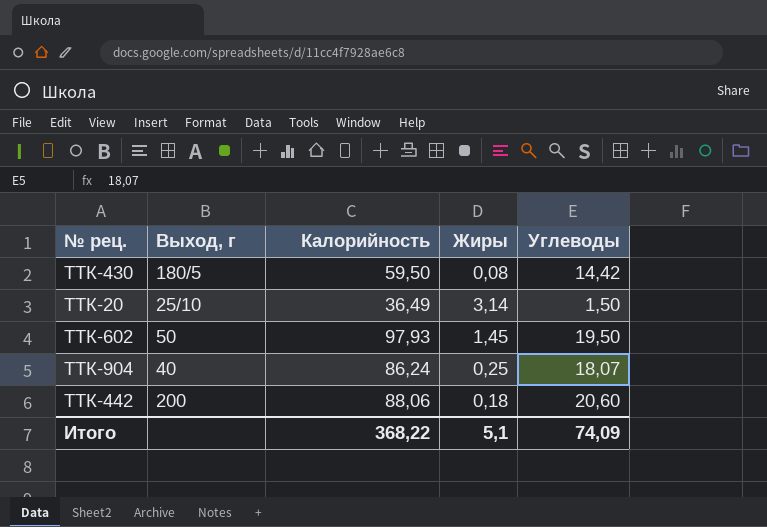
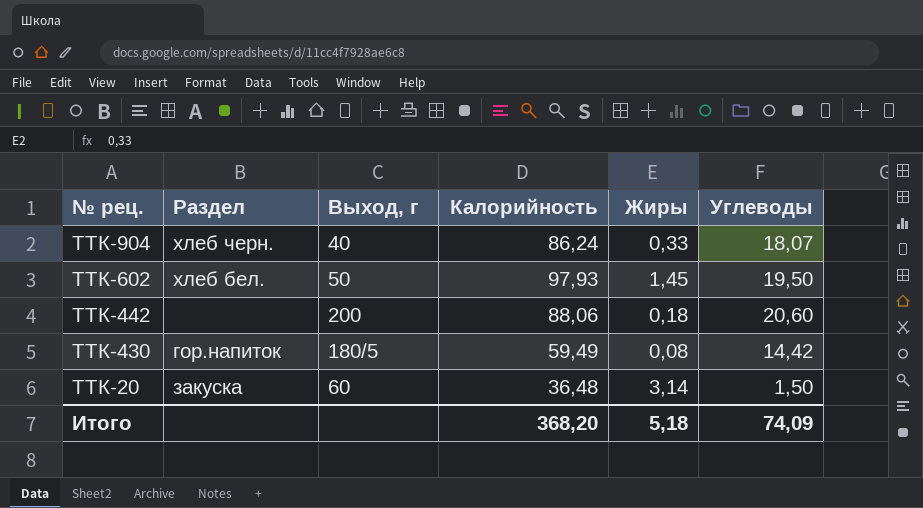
row order: none -> № рец. descending
column Раздел | position: none -> 2
ТТК-904 | Жиры: 0,25 -> 0,33
ТТК-430 | Калорийность: 59,50 -> 59,49
ТТК-20 | Выход, г: 25/10 -> 60
ТТК-20 | Калорийность: 36,49 -> 36,48
Итого | Калорийность: 368,22 -> 368,20
Итого | Жиры: 5,1 -> 5,18

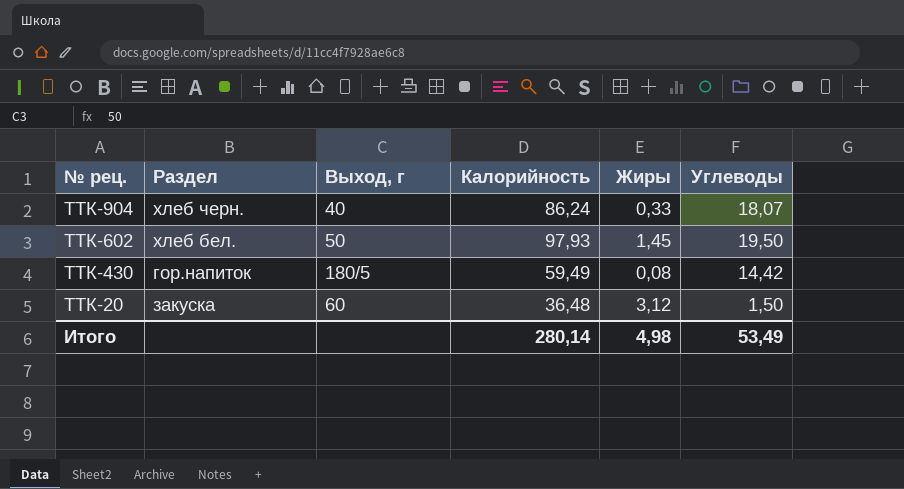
row ТТК-442: none | 200 | 88,06 | 0,18 | 20,60 -> none
ТТК-20 | Жиры: 3,14 -> 3,12
Итого | Калорийность: 368,20 -> 280,14
Итого | Жиры: 5,18 -> 4,98
Итого | Углеводы: 74,09 -> 53,49

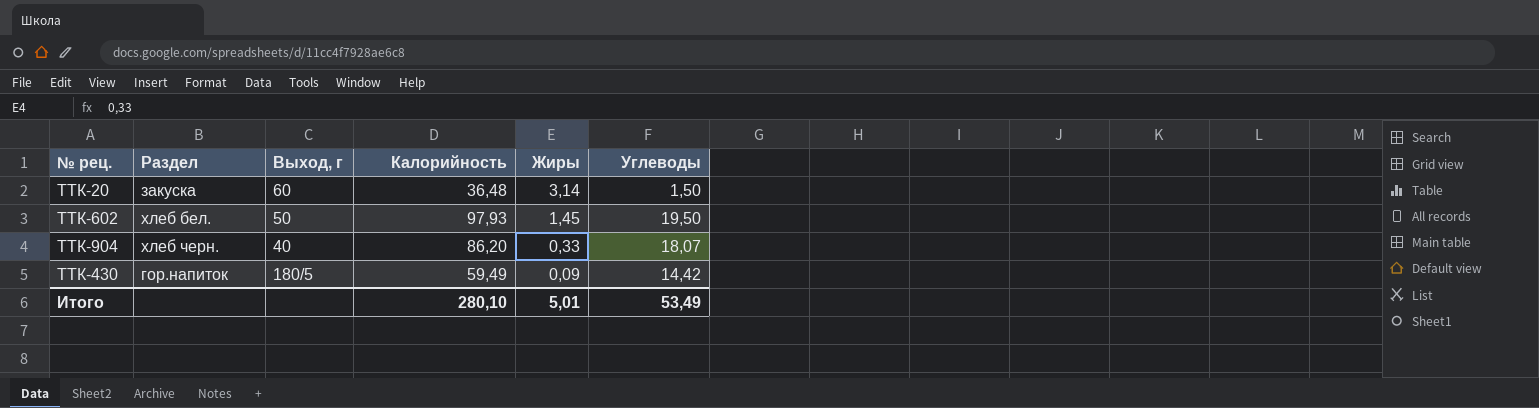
row order: № рец. descending -> Жиры descending
ТТК-20 | Жиры: 3,12 -> 3,14
ТТК-904 | Калорийность: 86,24 -> 86,20
ТТК-430 | Жиры: 0,08 -> 0,09
Итого | Калорийность: 280,14 -> 280,10
Итого | Жиры: 4,98 -> 5,01

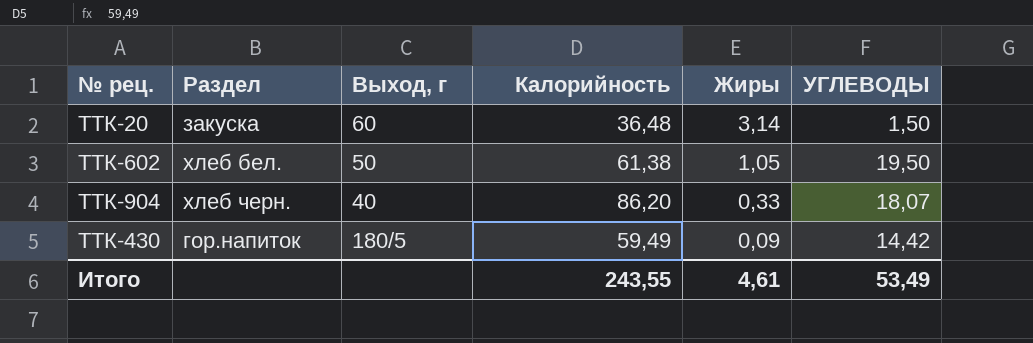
column name: Углеводы -> УГЛЕВОДЫ
ТТК-602 | Калорийность: 97,93 -> 61,38
ТТК-602 | Жиры: 1,45 -> 1,05
Итого | Калорийность: 280,10 -> 243,55
Итого | Жиры: 5,01 -> 4,61

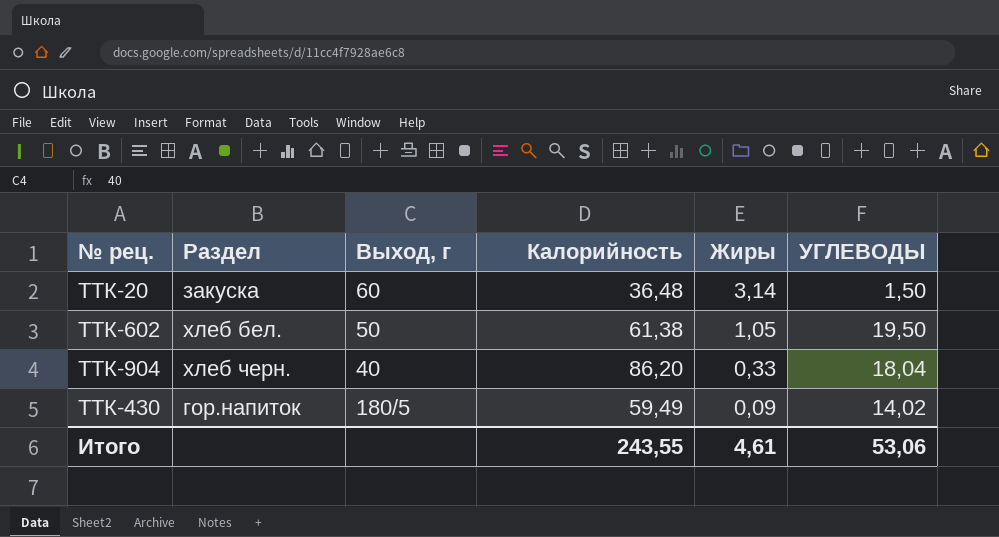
ТТК-904 | УГЛЕВОДЫ: 18,07 -> 18,04
ТТК-430 | УГЛЕВОДЫ: 14,42 -> 14,02
Итого | УГЛЕВОДЫ: 53,49 -> 53,06

